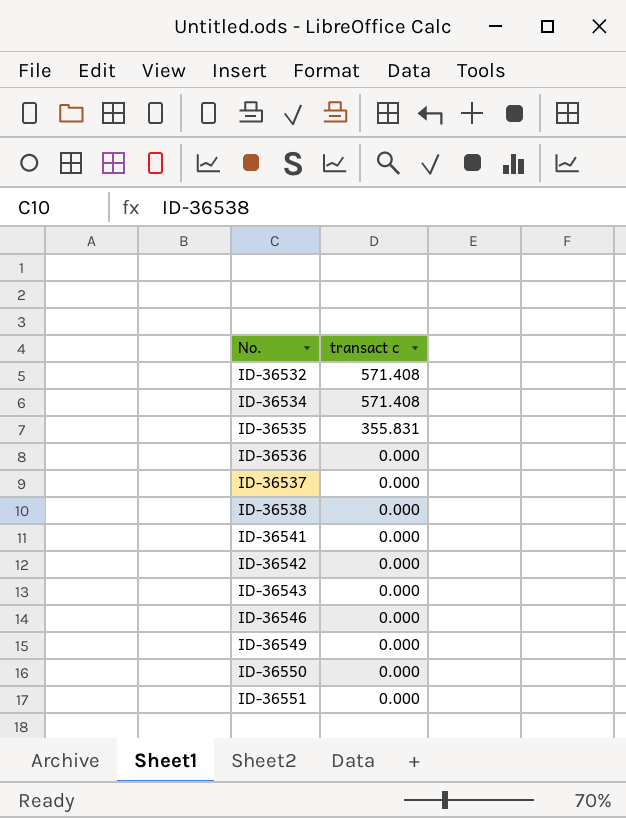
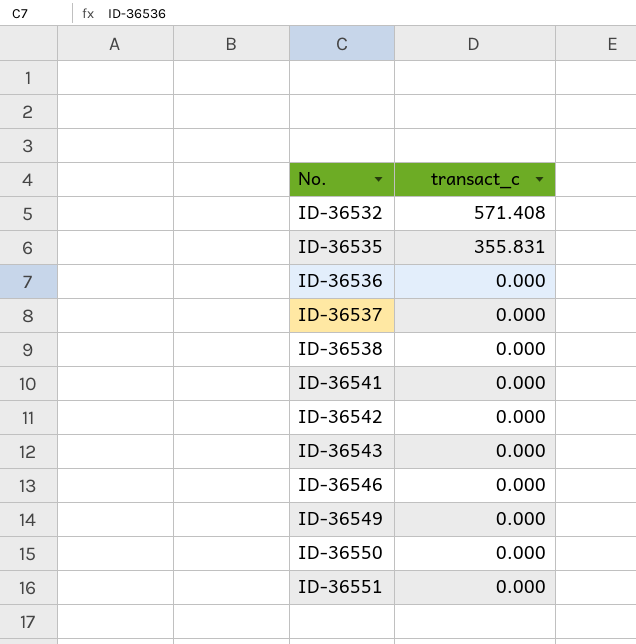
column name: transact c -> transact_c
row ID-36534: 571.408 -> none

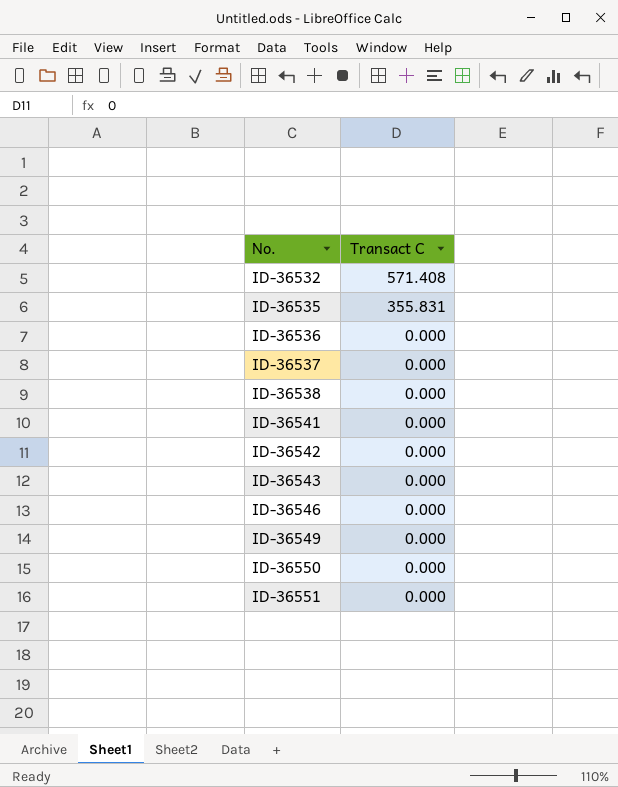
column name: transact_c -> Transact C

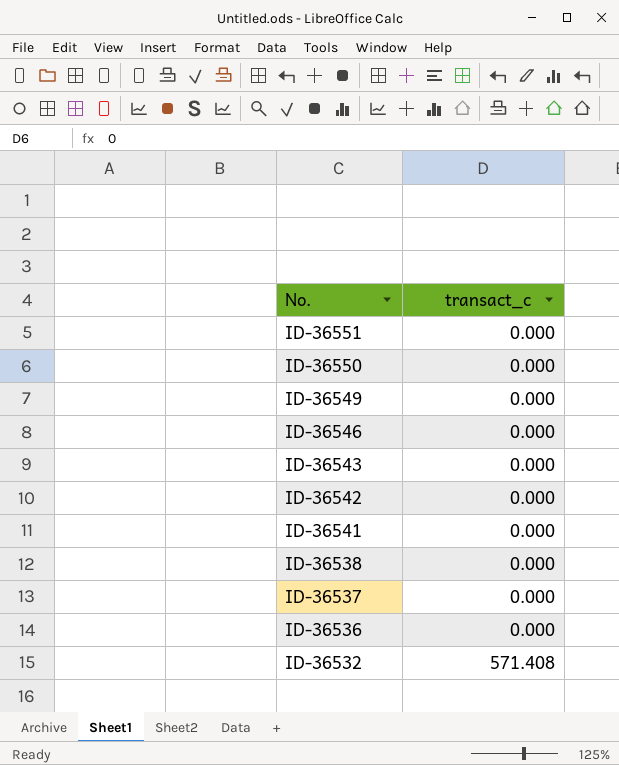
row order: No. ascending -> No. descending
column name: Transact C -> transact_c
row ID-36535: 355.831 -> none

